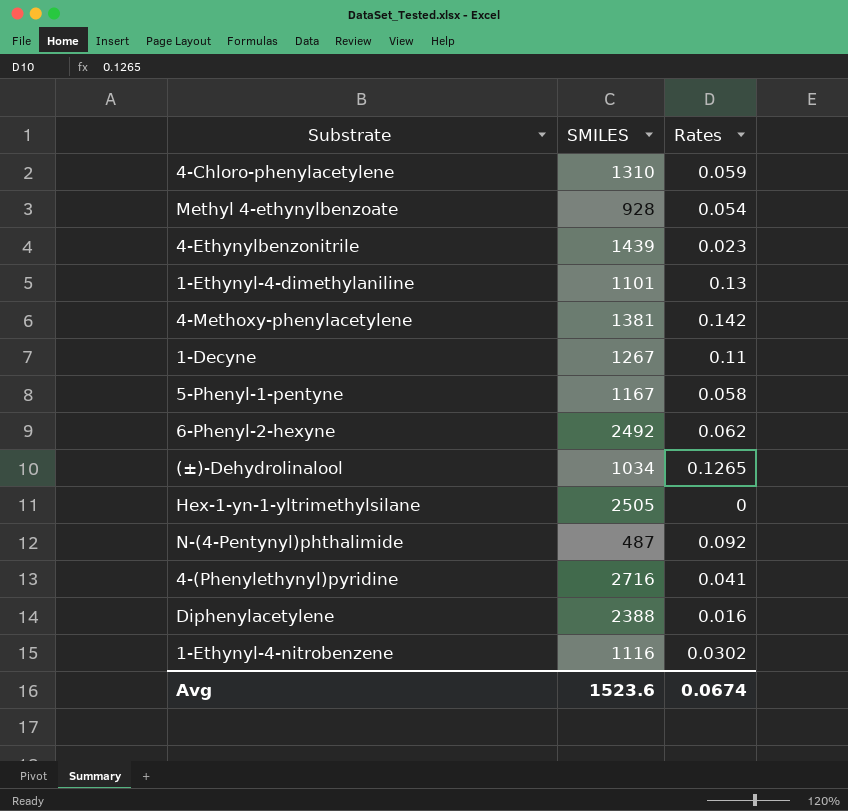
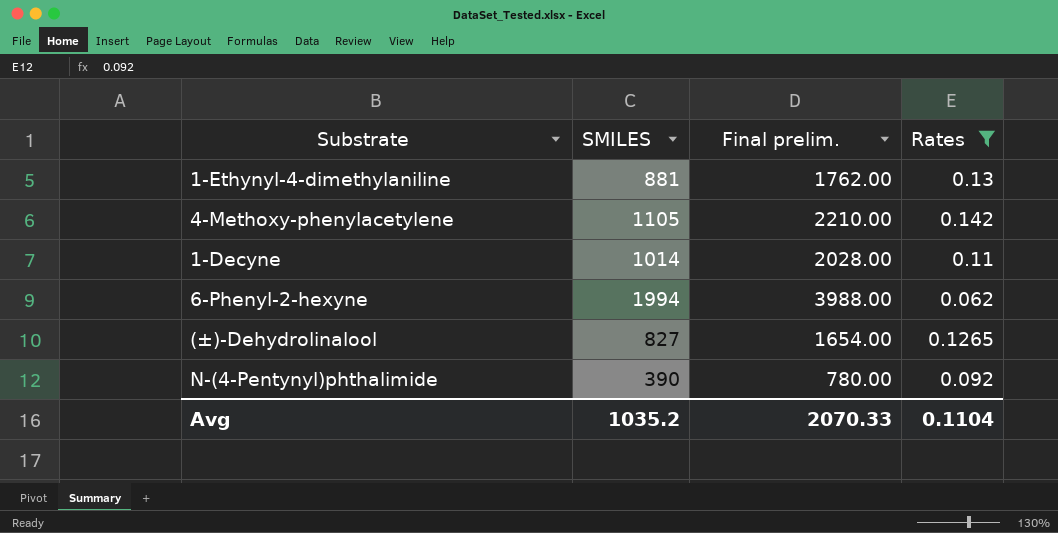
filter: none -> Rates >= 0.062
column Final prelim. | formula: none -> [SMILES] * 2
1-Ethynyl-4-dimethylaniline | SMILES: 1101 -> 881
4-Methoxy-phenylacetylene | SMILES: 1381 -> 1105
1-Decyne | SMILES: 1267 -> 1014
6-Phenyl-2-hexyne | SMILES: 2492 -> 1994
(±)-Dehydrolinalool | SMILES: 1034 -> 827
N-(4-Pentynyl)phthalimide | SMILES: 487 -> 390
Avg | SMILES: 1523.6 -> 1035.2
Avg | Rates: 0.0674 -> 0.1104

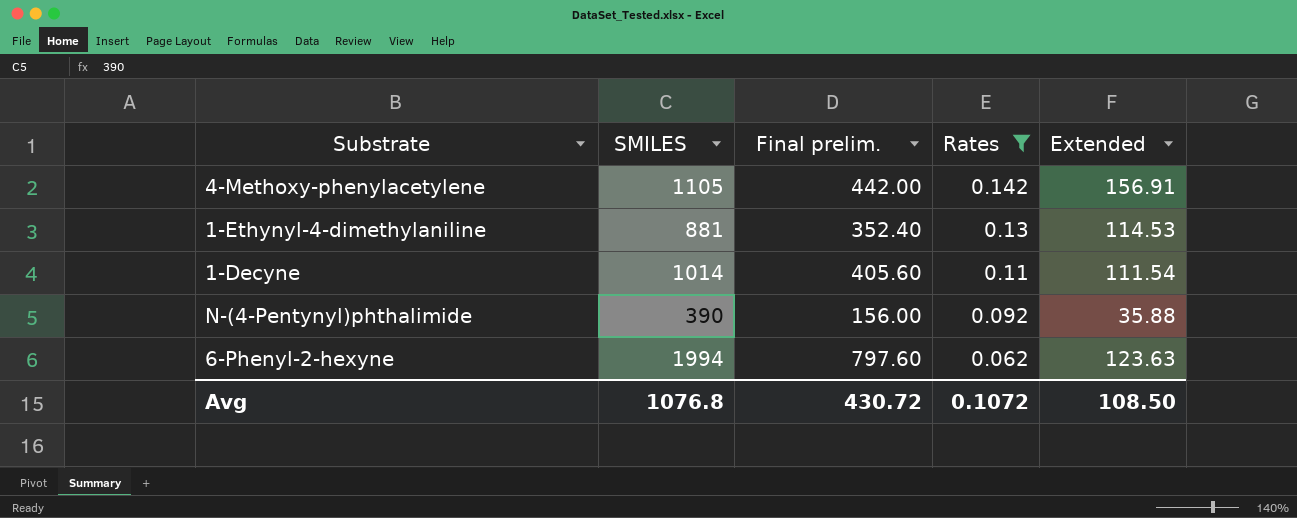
row order: none -> Rates descending
column Final prelim. | formula: [SMILES] * 2 -> [SMILES] * 0.4
column Extended | formula: none -> [SMILES] * [Rates]
row (±)-Dehydrolinalool: 827 | 1654.00 | 0.1265 -> none
Avg | SMILES: 1035.2 -> 1076.8
Avg | Final prelim.: 2070.33 -> 430.72
Avg | Rates: 0.1104 -> 0.1072

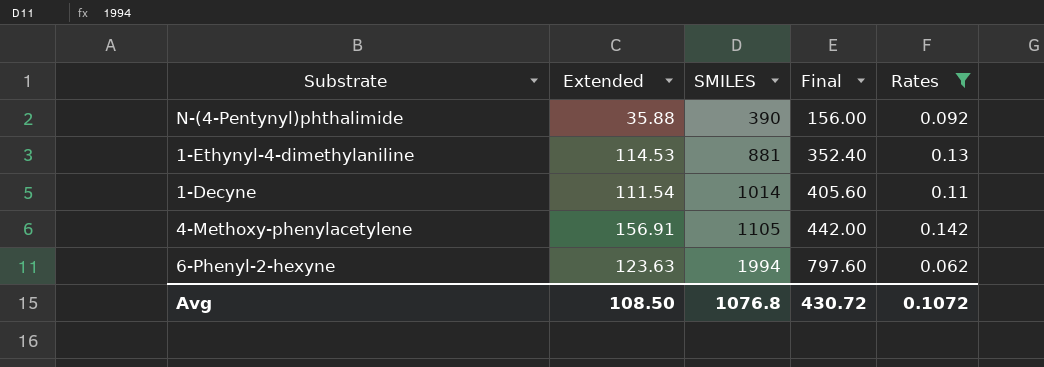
row order: Rates descending -> SMILES ascending
column Extended | position: 5 -> 2
column name: Final prelim. -> Final

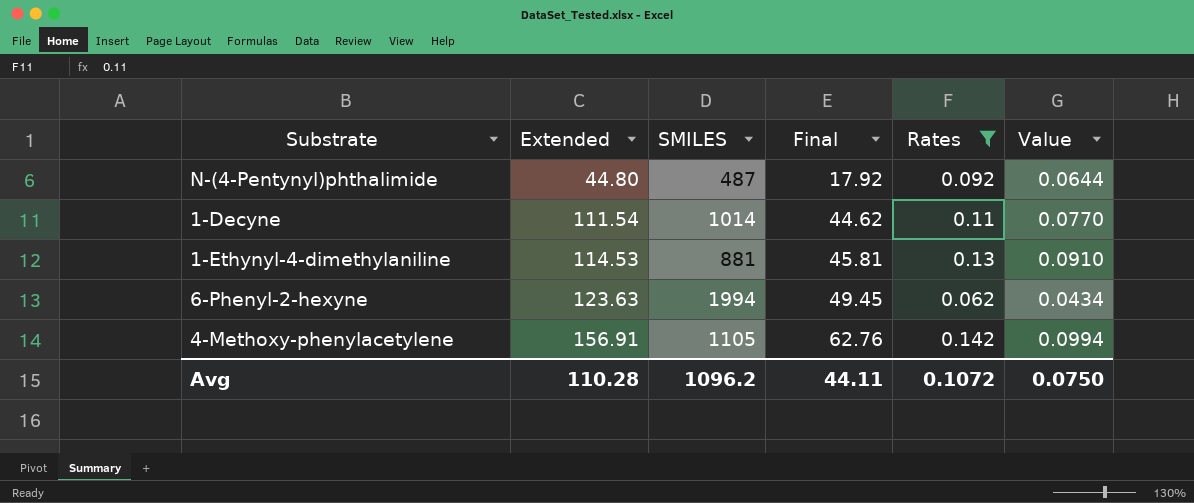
row order: SMILES ascending -> Extended ascending
column Final | formula: [SMILES] * 0.4 -> [Extended] * 0.4
column Value | formula: none -> [Rates] * 0.7
N-(4-Pentynyl)phthalimide | Extended: 35.88 -> 44.80
N-(4-Pentynyl)phthalimide | SMILES: 390 -> 487
Avg | Extended: 108.50 -> 110.28
Avg | SMILES: 1076.8 -> 1096.2
Avg | Final: 430.72 -> 44.11

